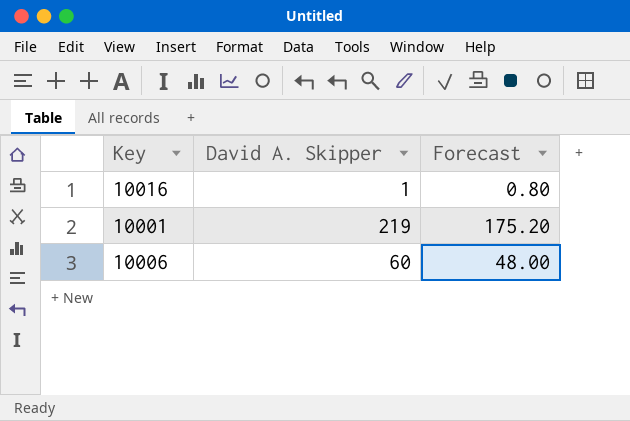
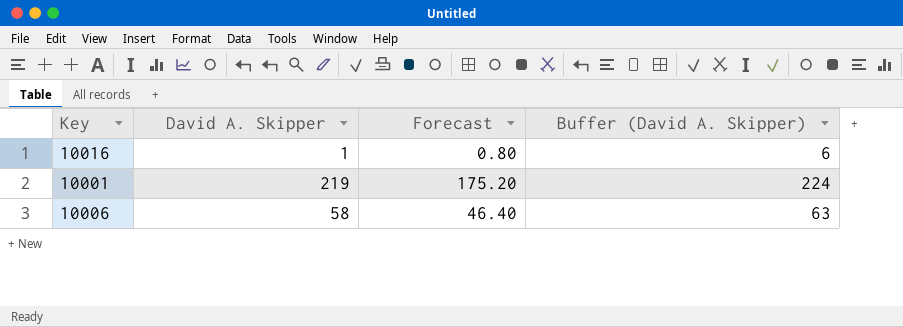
column Buffer (David A. Skipper) | formula: none -> [David A. Skipper] + 5
10006 | David A. Skipper: 60 -> 58
10006 | Forecast: 48.00 -> 46.40

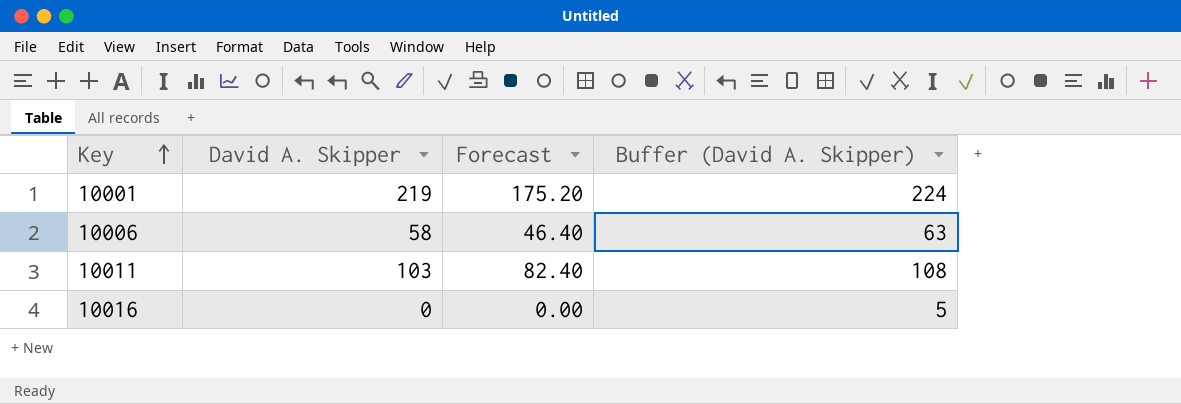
row order: none -> Key ascending
row 10011: none -> 103 | 82.40 | 108
10016 | David A. Skipper: 1 -> 0
10016 | Forecast: 0.80 -> 0.00
10016 | Buffer (David A. Skipper): 6 -> 5

